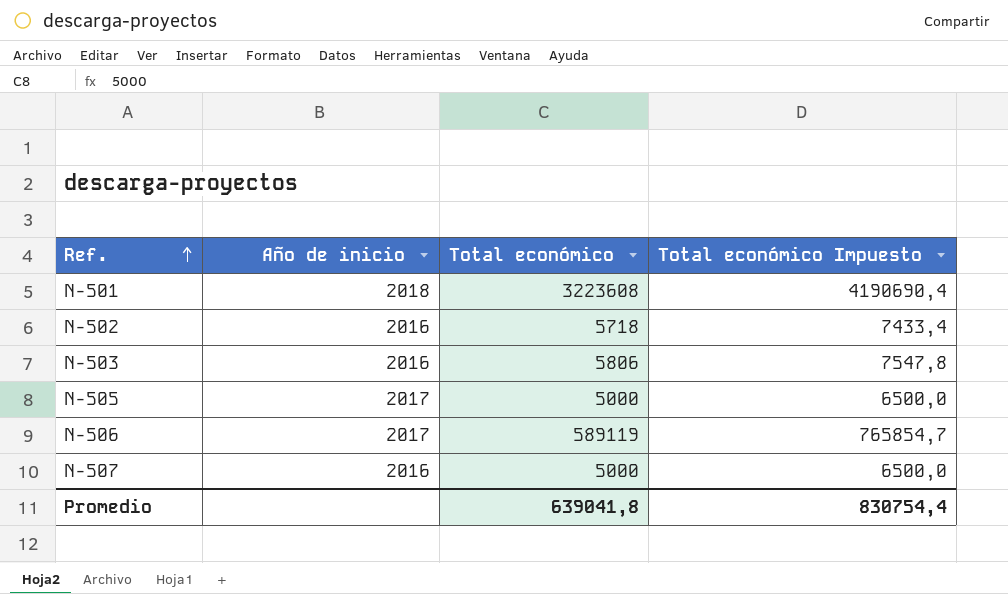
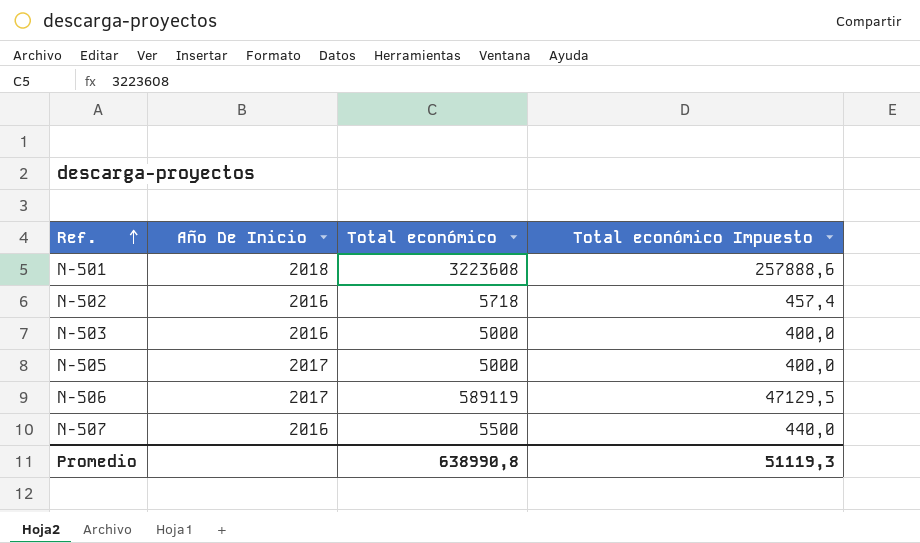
column name: Año de inicio -> Año De Inicio
column Total económico Impuesto | formula: [Total económico] * 1,3 -> [Total económico] * 0,08
N-503 | Total económico: 5806 -> 5000
N-507 | Total económico: 5000 -> 5500
Promedio | Total económico: 639041,8 -> 638990,8
Promedio | Total económico Impuesto: 830754,4 -> 51119,3

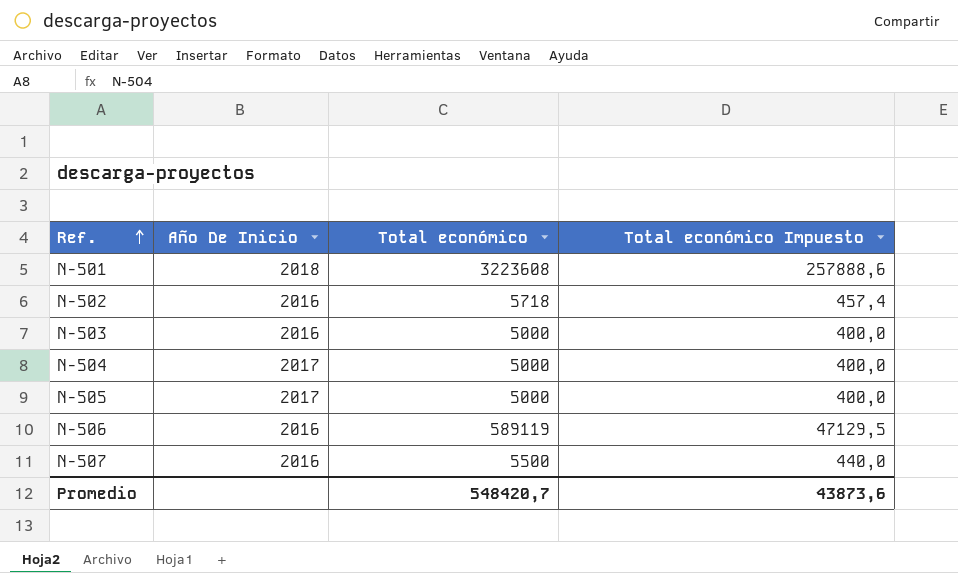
row N-504: none -> 2017 | 5000 | 400,0
N-506 | Año De Inicio: 2017 -> 2016
Promedio | Total económico: 638990,8 -> 548420,7
Promedio | Total económico Impuesto: 51119,3 -> 43873,6

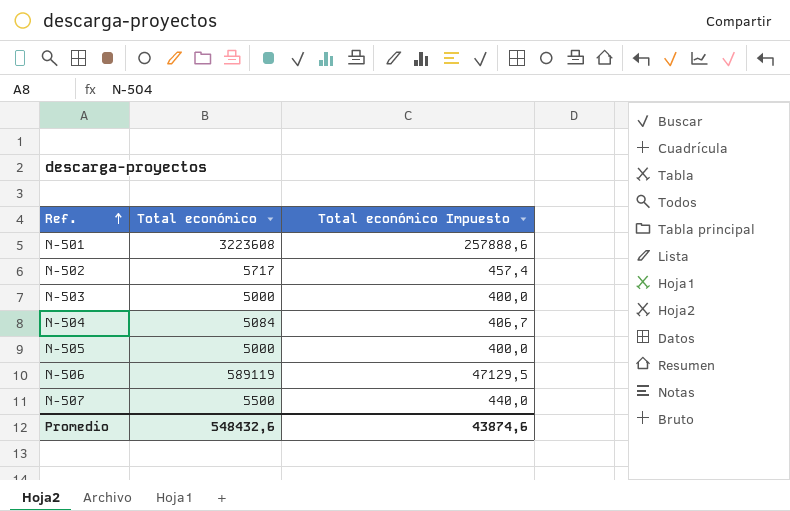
column Año De Inicio | position: 2 -> none
N-502 | Total económico: 5718 -> 5717
N-504 | Total económico: 5000 -> 5084
N-504 | Total económico Impuesto: 400,0 -> 406,7
Promedio | Total económico: 548420,7 -> 548432,6
Promedio | Total económico Impuesto: 43873,6 -> 43874,6

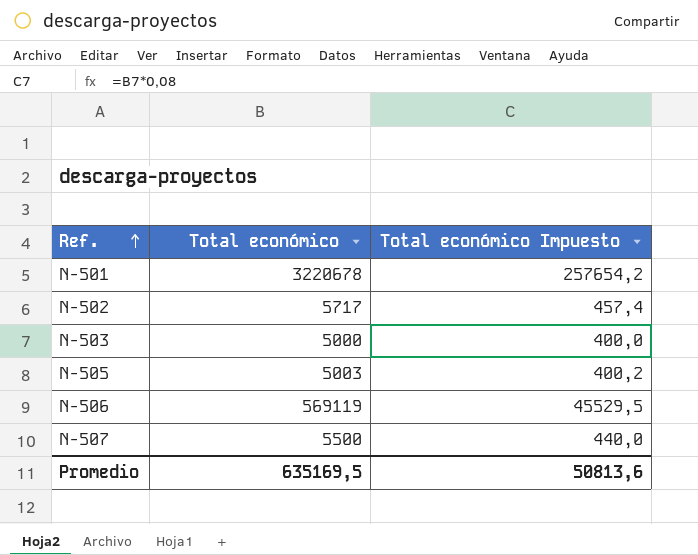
row N-504: 5084 | 406,7 -> none
N-501 | Total económico: 3223608 -> 3220678
N-501 | Total económico Impuesto: 257888,6 -> 257654,2
N-505 | Total económico: 5000 -> 5003
N-505 | Total económico Impuesto: 400,0 -> 400,2
N-506 | Total económico: 589119 -> 569119
N-506 | Total económico Impuesto: 47129,5 -> 45529,5
Promedio | Total económico: 548432,6 -> 635169,5
Promedio | Total económico Impuesto: 43874,6 -> 50813,6

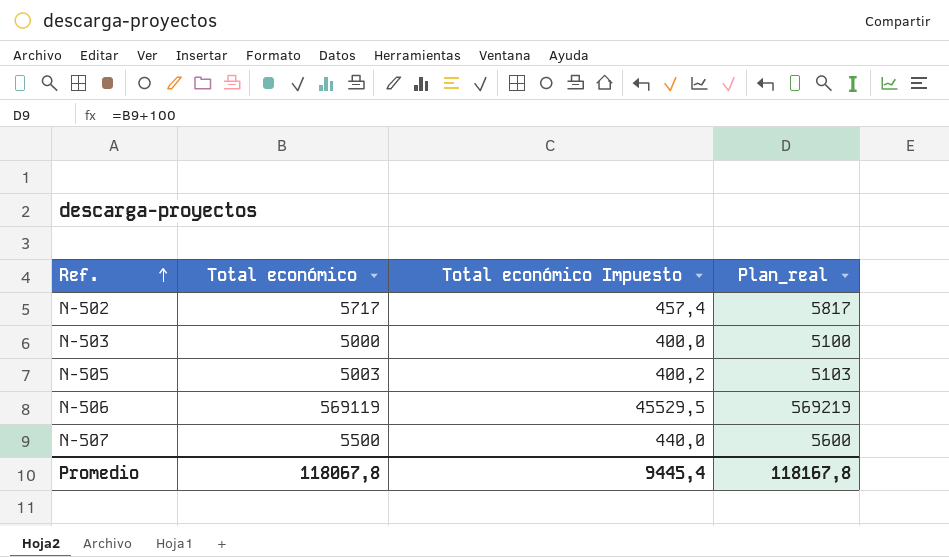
column Plan_real | formula: none -> [Total económico] + 100
row N-501: 3220678 | 257654,2 -> none
Promedio | Total económico: 635169,5 -> 118067,8
Promedio | Total económico Impuesto: 50813,6 -> 9445,4

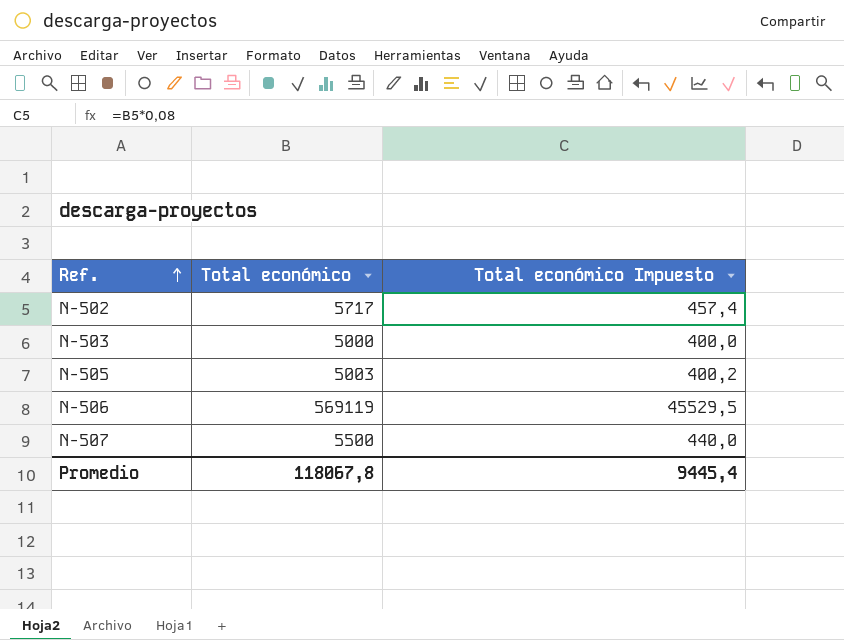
column Plan_real | formula: [Total económico] + 100 -> none

